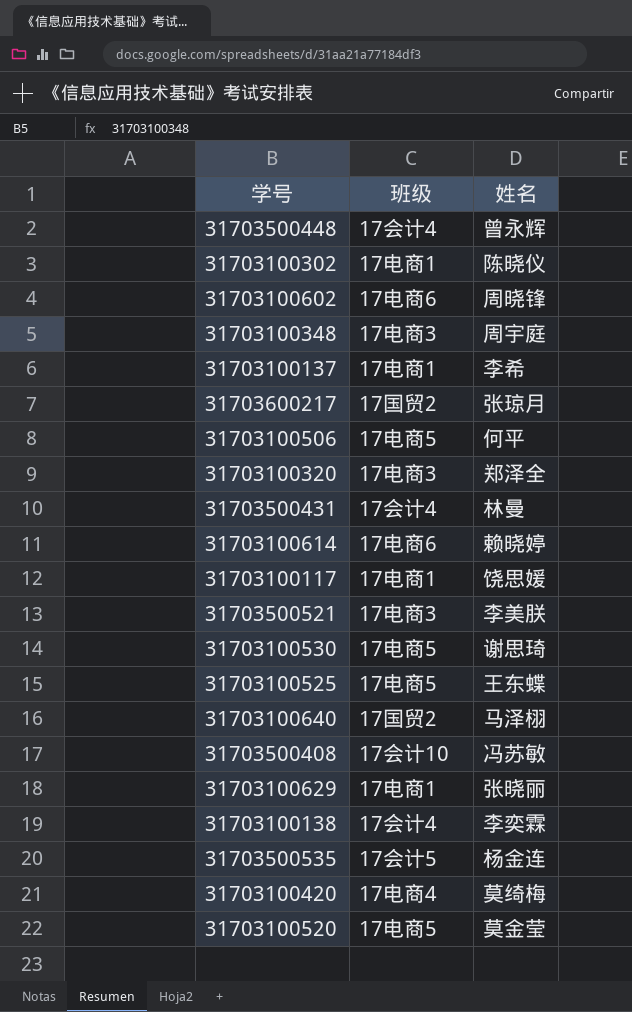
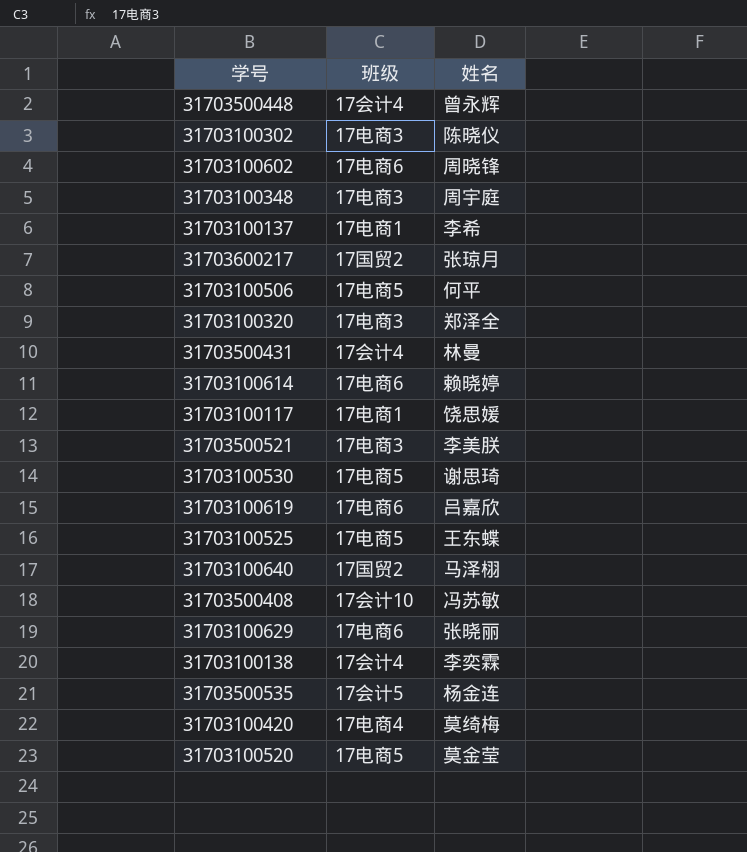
31703100302 | 班级: 17电商1 -> 17电商3
row 31703100619: none -> 17电商6 | 吕嘉欣
31703100629 | 班级: 17电商1 -> 17电商6

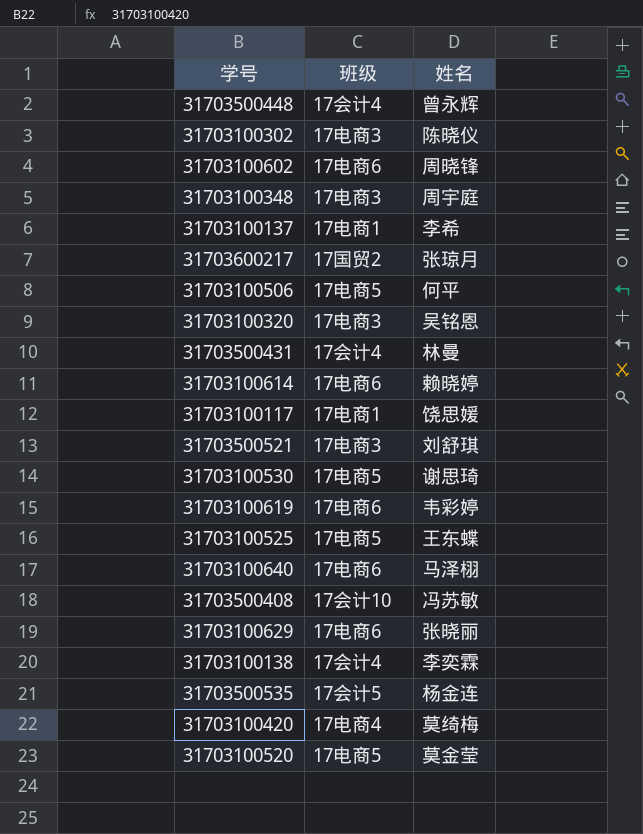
31703100320 | 姓名: 郑泽全 -> 吴铭恩
31703500521 | 姓名: 李美朕 -> 刘舒琪
31703100619 | 姓名: 吕嘉欣 -> 韦彩婷
31703100640 | 班级: 17国贸2 -> 17电商6

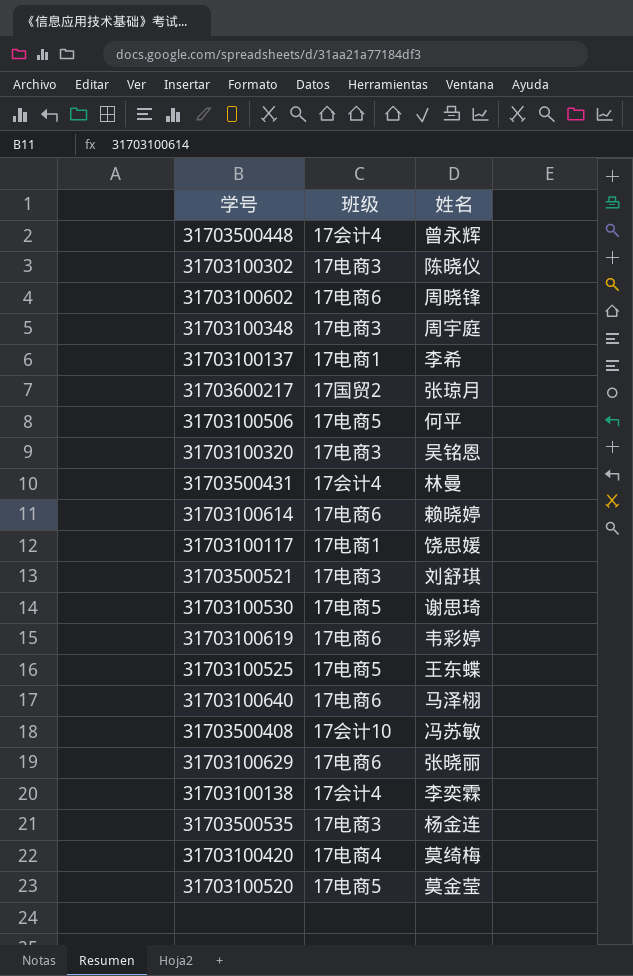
31703500535 | 班级: 17会计5 -> 17电商3

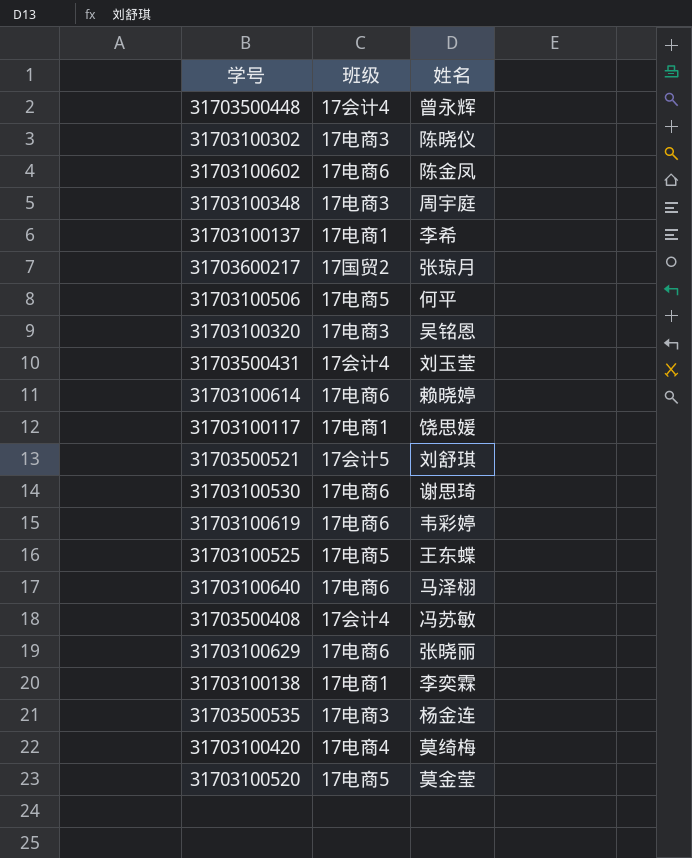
31703100602 | 姓名: 周晓锋 -> 陈金凤
31703500431 | 姓名: 林曼 -> 刘玉莹
31703500521 | 班级: 17电商3 -> 17会计5
31703100530 | 班级: 17电商5 -> 17电商6
31703500408 | 班级: 17会计10 -> 17会计4
31703100138 | 班级: 17会计4 -> 17电商1

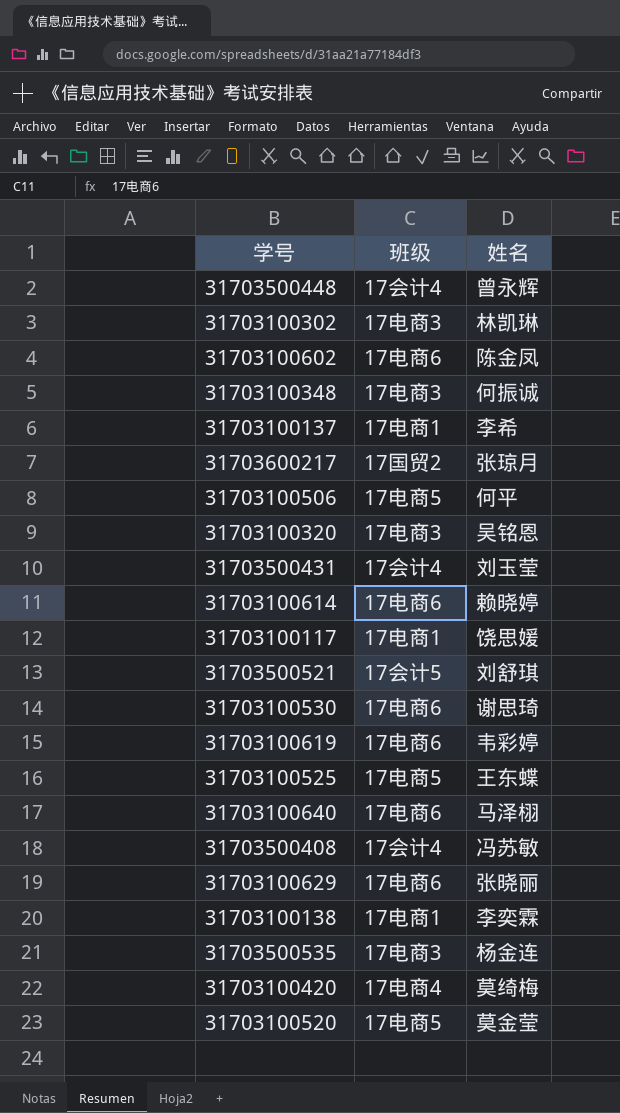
31703100302 | 姓名: 陈晓仪 -> 林凯琳
31703100348 | 姓名: 周宇庭 -> 何振诚

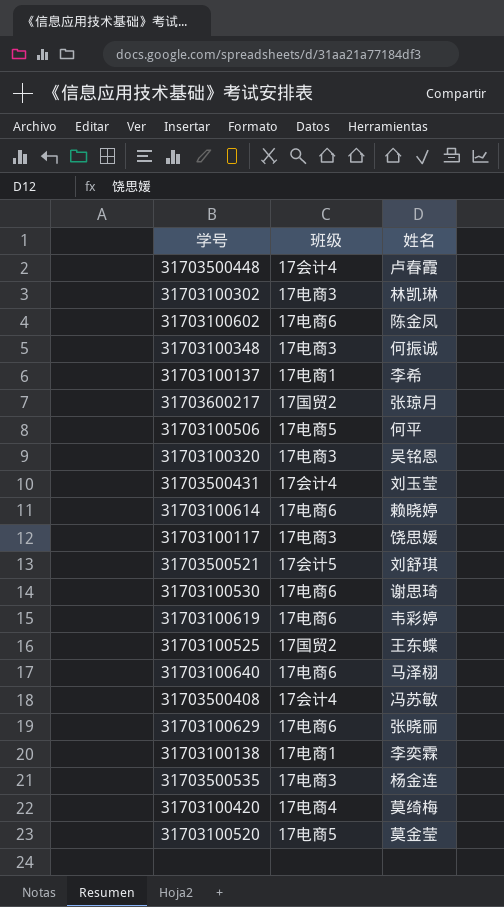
31703500448 | 姓名: 曾永辉 -> 卢春霞
31703100117 | 班级: 17电商1 -> 17电商3
31703100525 | 班级: 17电商5 -> 17国贸2

